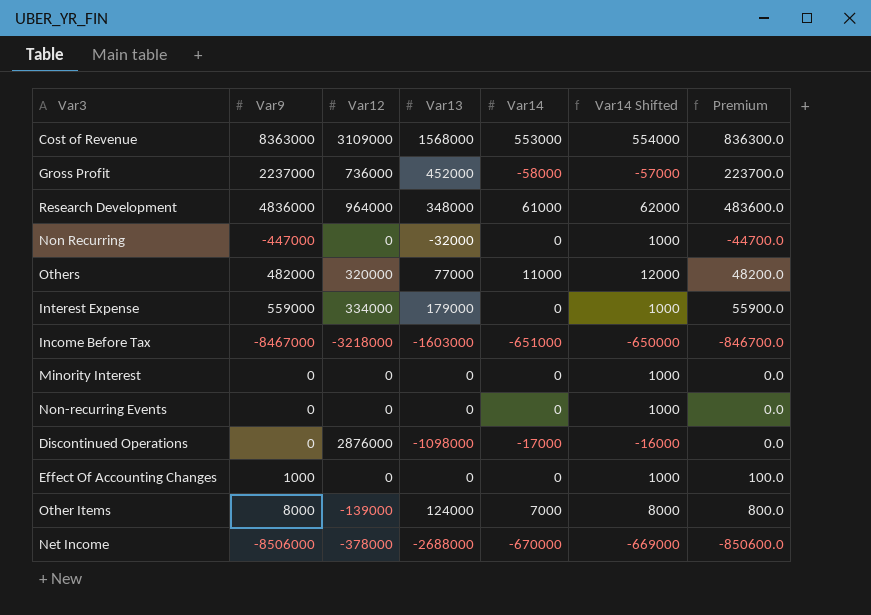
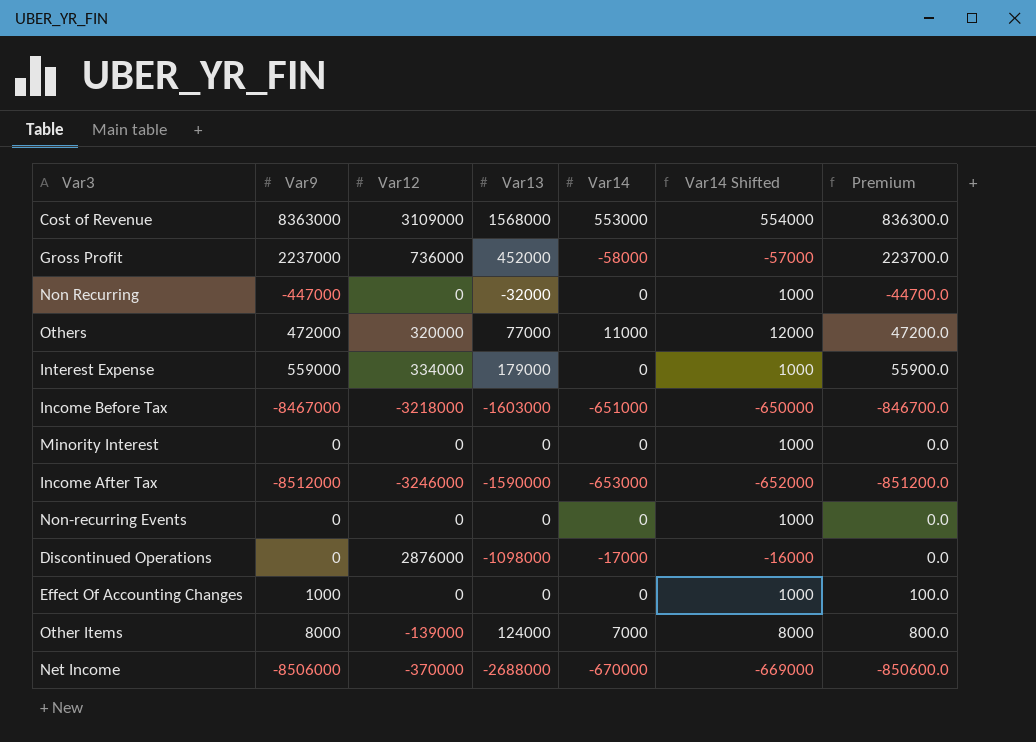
row Research Development: 4836000 | 964000 | 348000 | 61000 | 62000 | 483600.0 -> none
Others | Var9: 482000 -> 472000
Others | Premium: 48200.0 -> 47200.0
row Income After Tax: none -> -8512000 | -3246000 | -1590000 | -653000 | -652000 | -851200.0
Net Income | Var12: -378000 -> -370000

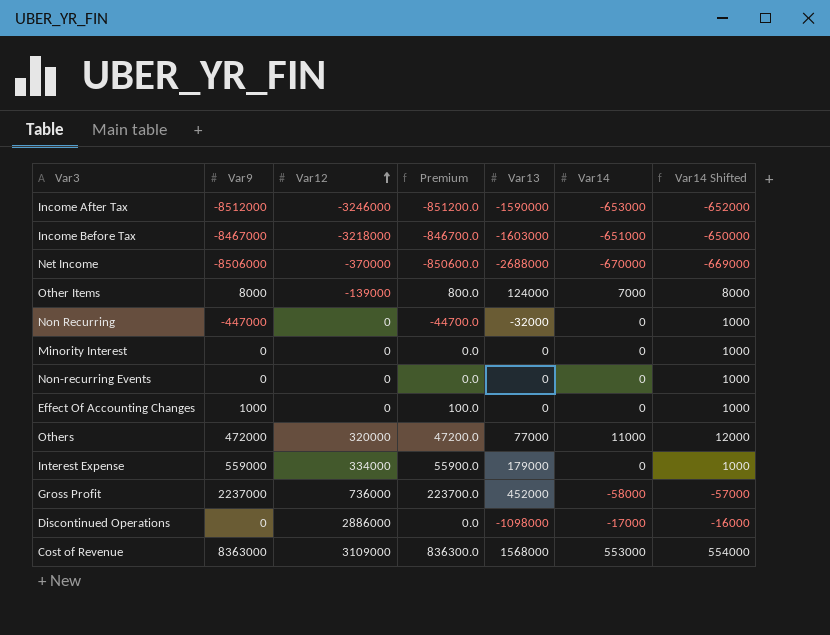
row order: none -> Var12 ascending
column Premium | position: 7 -> 4
Discontinued Operations | Var12: 2876000 -> 2886000

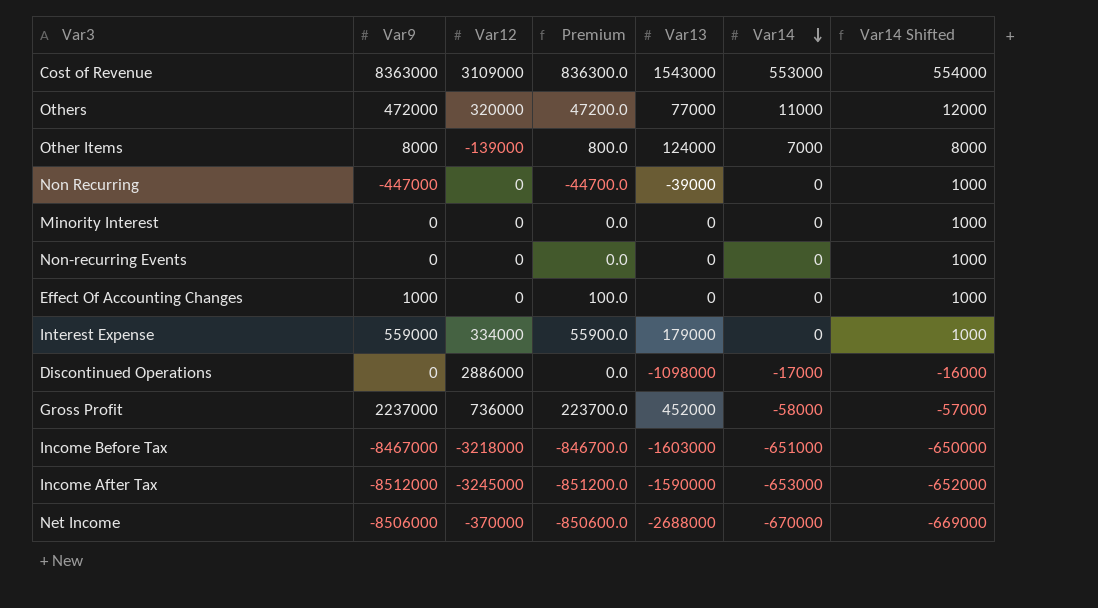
row order: Var12 ascending -> Var14 descending
Cost of Revenue | Var13: 1568000 -> 1543000
Non Recurring | Var13: -32000 -> -39000
Income After Tax | Var12: -3246000 -> -3245000

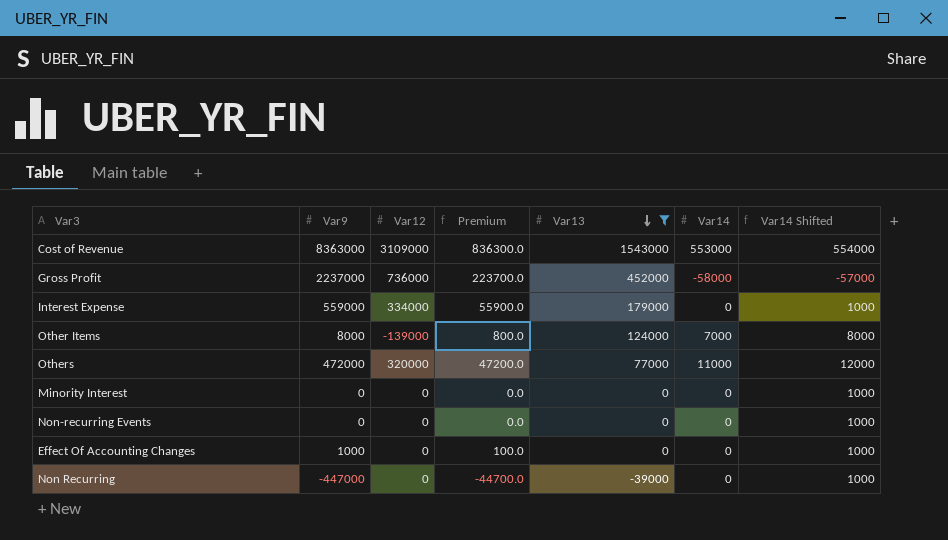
filter: none -> Var13 >= -39000
row order: Var14 descending -> Var13 descending

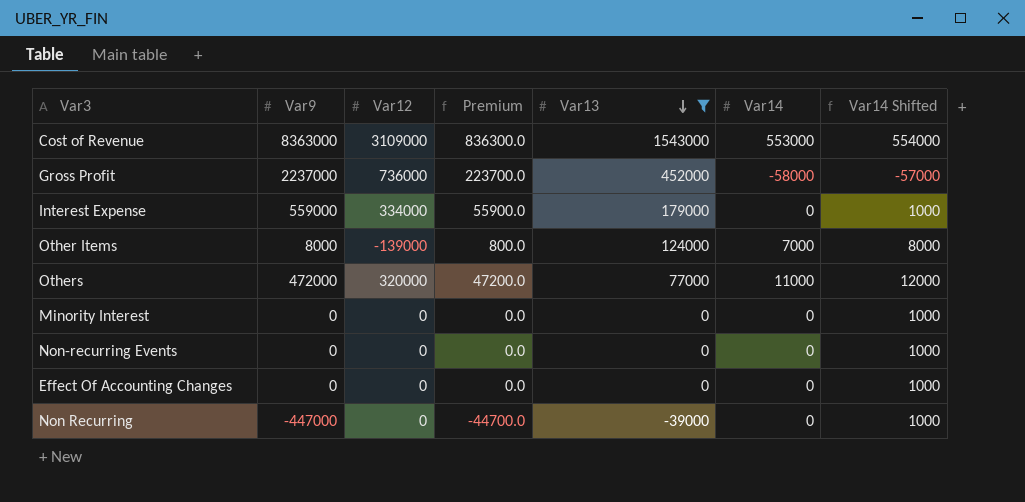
Effect Of Accounting Changes | Var9: 1000 -> 0
Effect Of Accounting Changes | Premium: 100.0 -> 0.0

